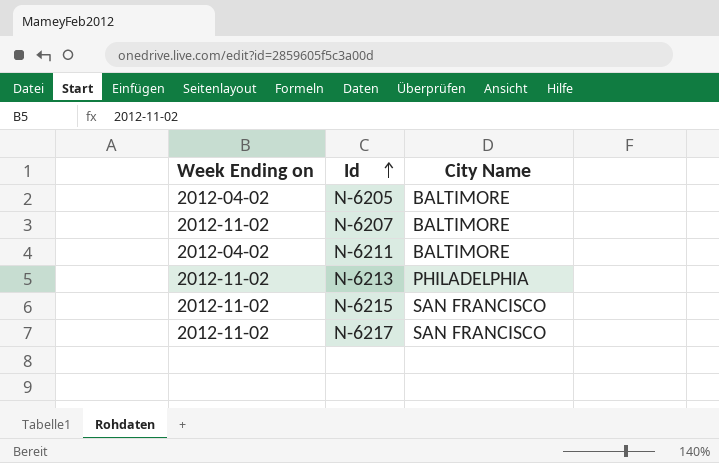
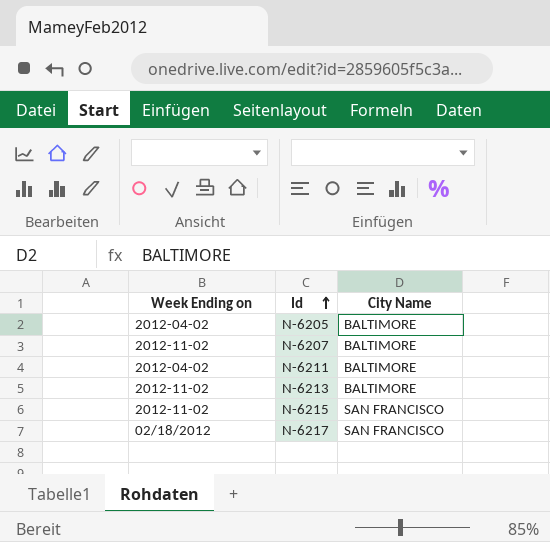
N-6213 | City Name: PHILADELPHIA -> BALTIMORE
N-6217 | Week Ending on: 2012-11-02 -> 02/18/2012

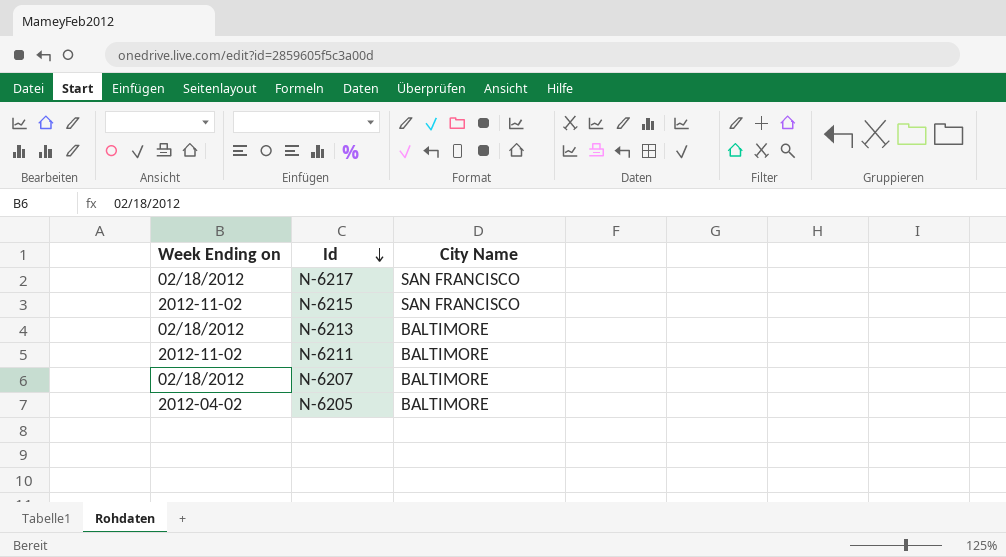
row order: Id ascending -> Id descending
N-6213 | Week Ending on: 2012-11-02 -> 02/18/2012
N-6211 | Week Ending on: 2012-04-02 -> 2012-11-02
N-6207 | Week Ending on: 2012-11-02 -> 02/18/2012

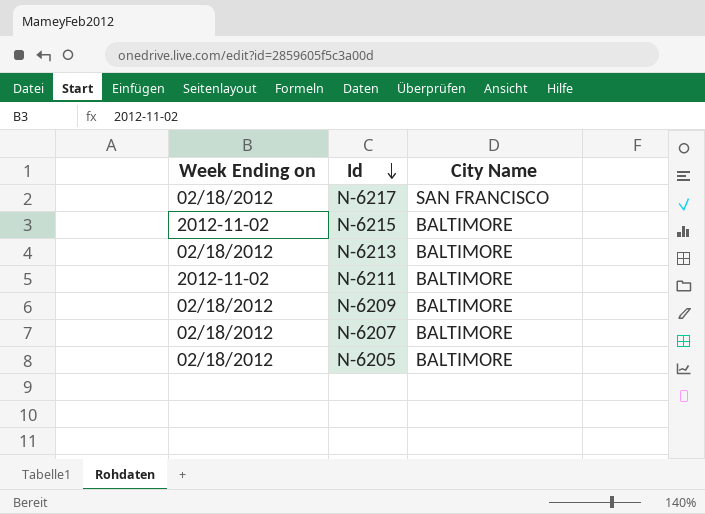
N-6215 | City Name: SAN FRANCISCO -> BALTIMORE
row N-6209: none -> 02/18/2012 | BALTIMORE
N-6205 | Week Ending on: 2012-04-02 -> 02/18/2012

